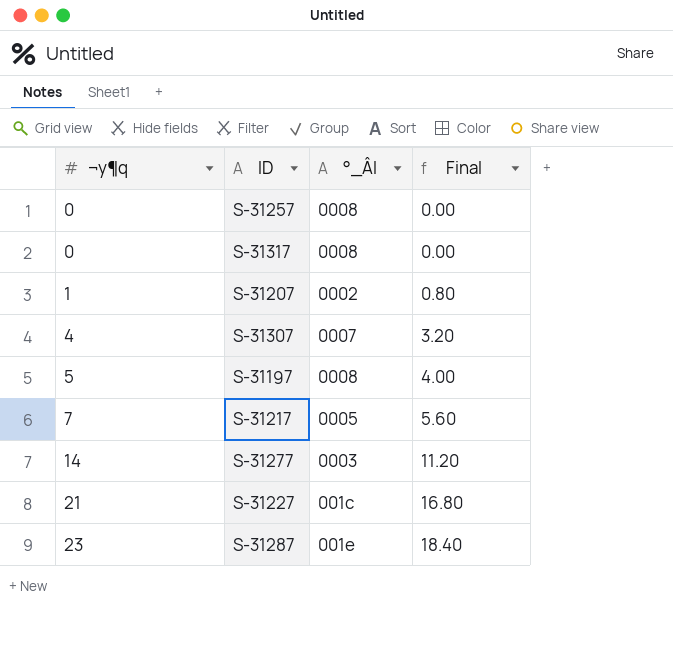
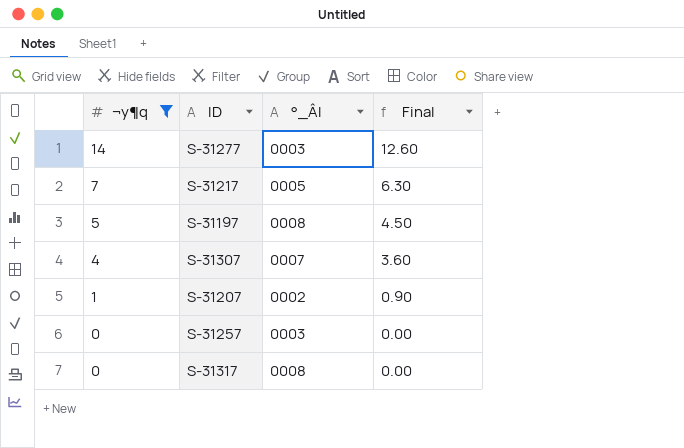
filter: none -> ¬y¶q <= 14
row order: ¬y¶q ascending -> ¬y¶q descending
column Final | formula: [¬y¶q] * 0.8 -> [¬y¶q] * 0.9
S-31257 | °_ÂI: 0008 -> 0003

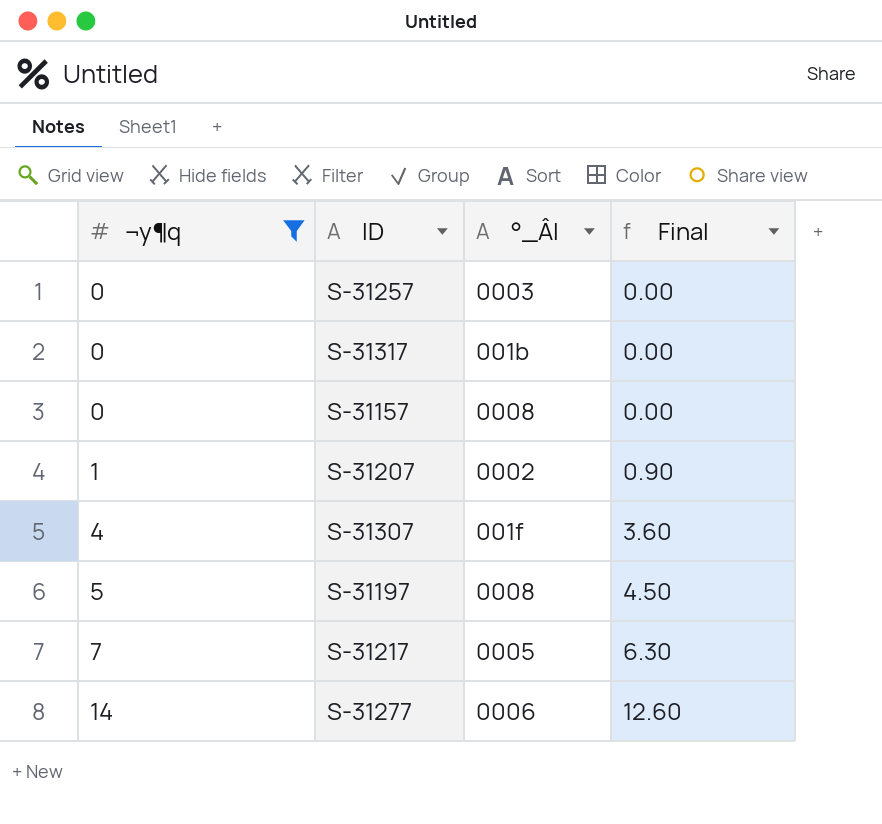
row order: ¬y¶q descending -> ¬y¶q ascending
S-31317 | °_ÂI: 0008 -> 001b
row S-31157: none -> 0 | 0008 | 0.00
S-31307 | °_ÂI: 0007 -> 001f
S-31277 | °_ÂI: 0003 -> 0006

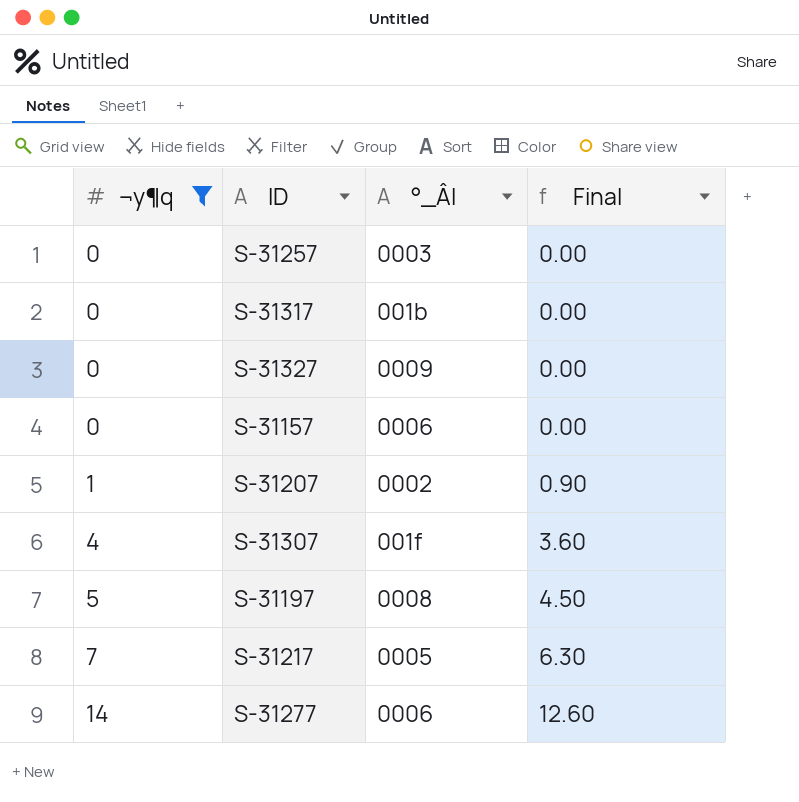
row S-31327: none -> 0 | 0009 | 0.00
S-31157 | °_ÂI: 0008 -> 0006

